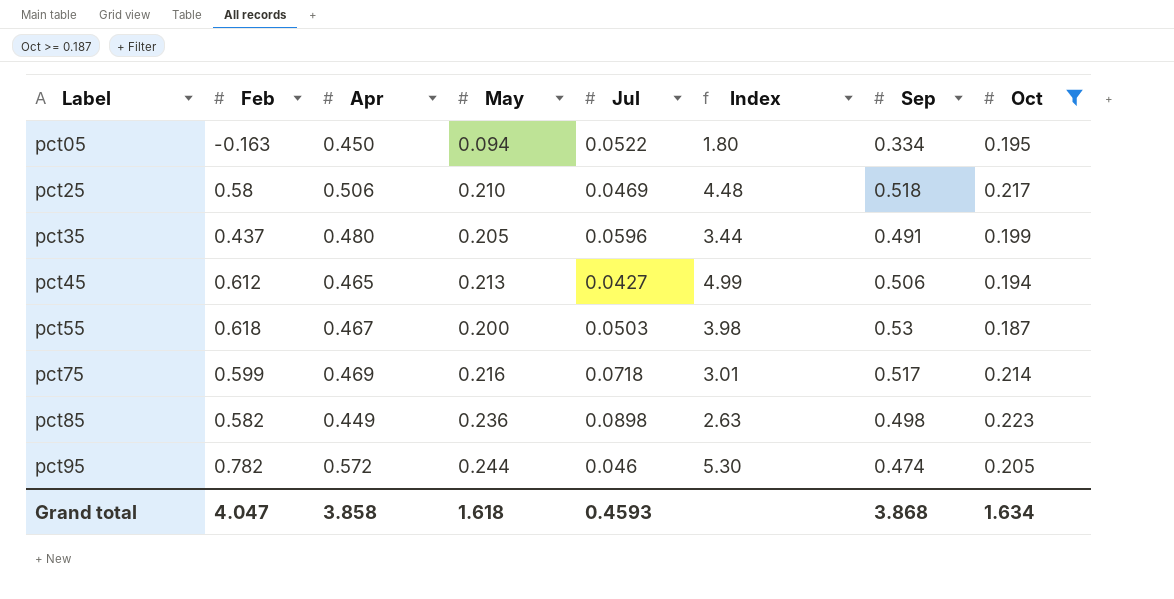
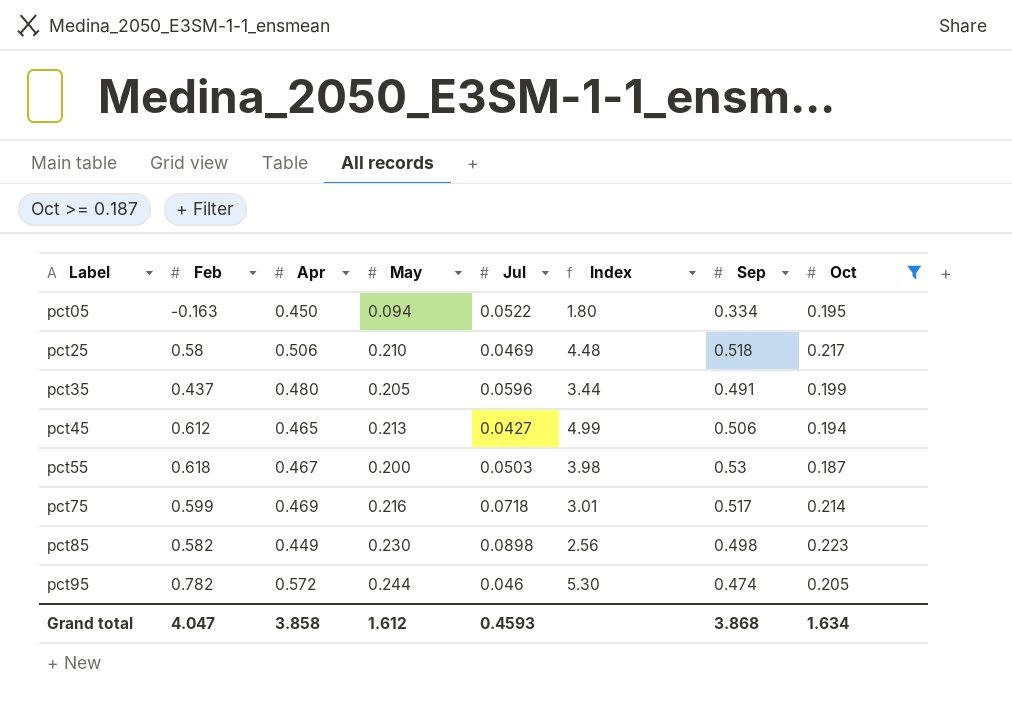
pct85 | May: 0.236 -> 0.230
pct85 | Index: 2.63 -> 2.56
Grand total | May: 1.618 -> 1.612

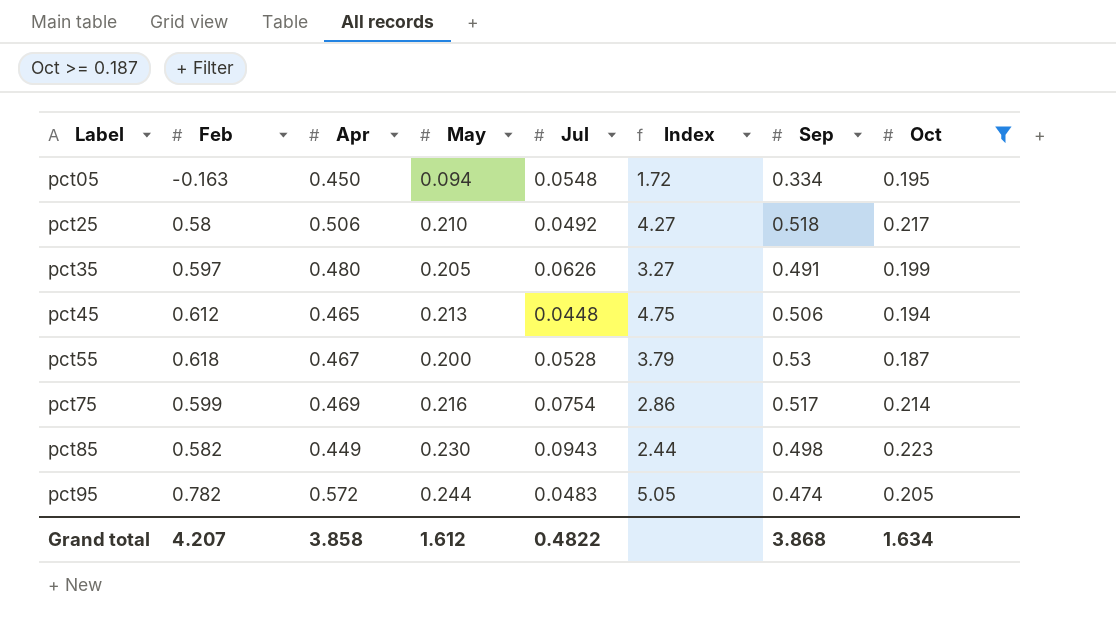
pct05 | Jul: 0.0522 -> 0.0548
pct05 | Index: 1.80 -> 1.72
pct25 | Jul: 0.0469 -> 0.0492
pct25 | Index: 4.48 -> 4.27
pct35 | Feb: 0.437 -> 0.597
pct35 | Jul: 0.0596 -> 0.0626
pct35 | Index: 3.44 -> 3.27
pct45 | Jul: 0.0427 -> 0.0448
pct45 | Index: 4.99 -> 4.75
pct55 | Jul: 0.0503 -> 0.0528
pct55 | Index: 3.98 -> 3.79
pct75 | Jul: 0.0718 -> 0.0754
pct75 | Index: 3.01 -> 2.86
pct85 | Jul: 0.0898 -> 0.0943
pct85 | Index: 2.56 -> 2.44
pct95 | Jul: 0.046 -> 0.0483
pct95 | Index: 5.30 -> 5.05
Grand total | Feb: 4.047 -> 4.207
Grand total | Jul: 0.4593 -> 0.4822

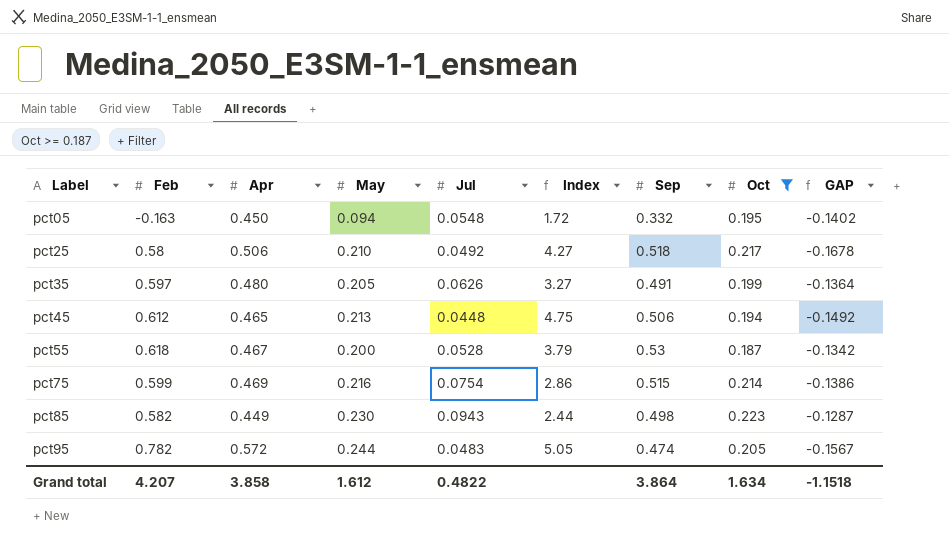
column GAP | formula: none -> [Jul] - [Oct]
pct05 | Sep: 0.334 -> 0.332
pct75 | Sep: 0.517 -> 0.515
Grand total | Sep: 3.868 -> 3.864

